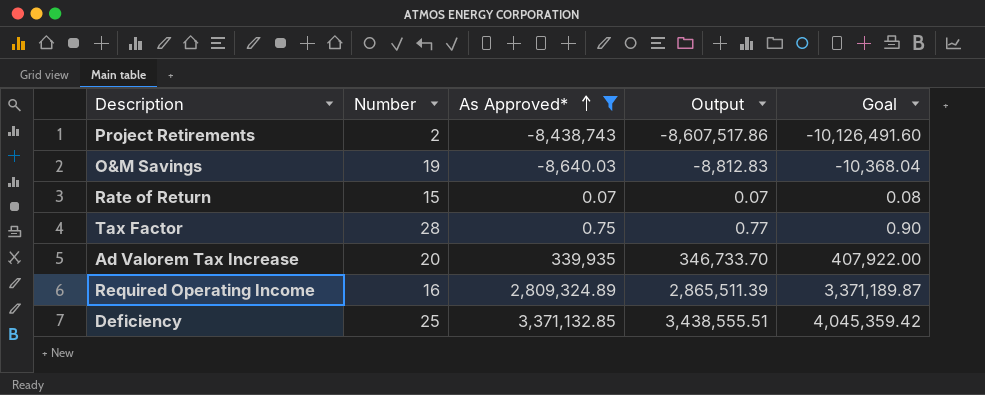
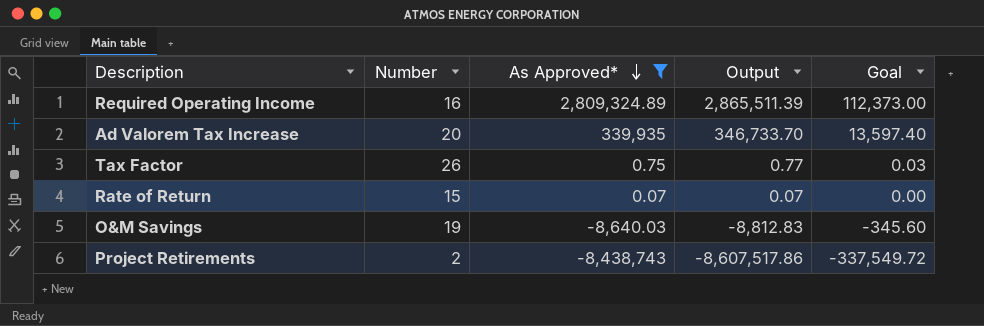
row order: As Approved* ascending -> As Approved* descending
column Goal | formula: [As Approved*] * 1.2 -> [As Approved*] * 0.04
row Deficiency: 25 | 3,371,132.85 | 3,438,555.51 | 4,045,359.42 -> none
Tax Factor | Number: 28 -> 26

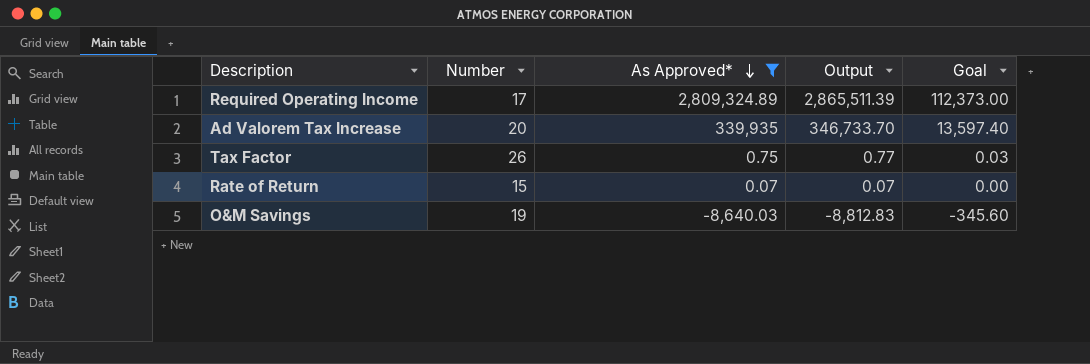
row Project Retirements: 2 | -8,438,743 | -8,607,517.86 | -337,549.72 -> none
Required Operating Income | Number: 16 -> 17

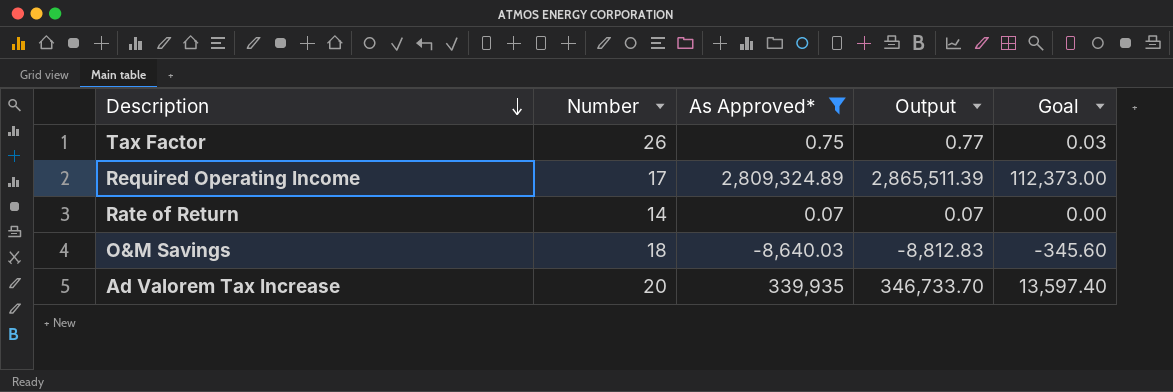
row order: As Approved* descending -> Description descending
Rate of Return | Number: 15 -> 14
O&M Savings | Number: 19 -> 18

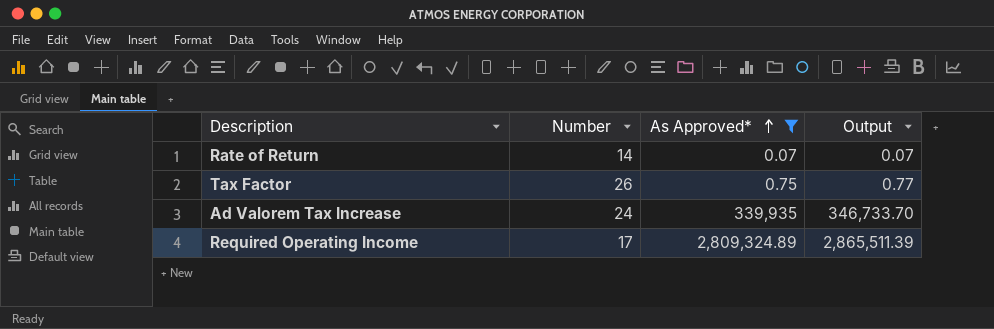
row order: Description descending -> As Approved* ascending
column Goal | formula: [As Approved*] * 0.04 -> none
row O&M Savings: 18 | -8,640.03 | -8,812.83 | -345.60 -> none
Ad Valorem Tax Increase | Number: 20 -> 24

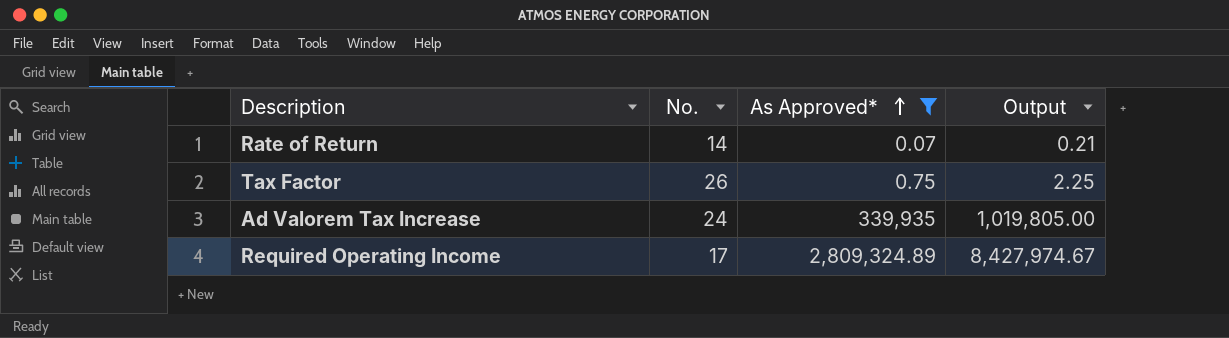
column name: Number -> No.
column Output | formula: [As Approved*] * 1.02 -> [As Approved*] * 3

